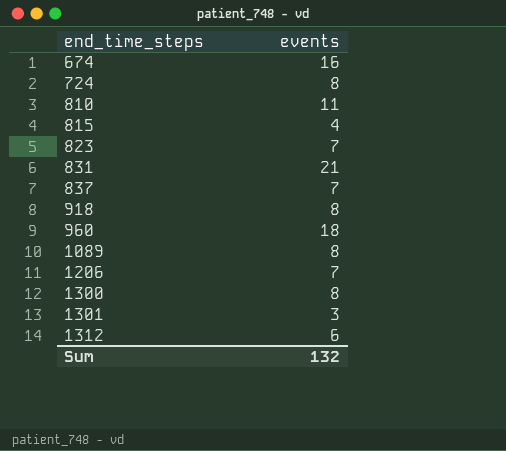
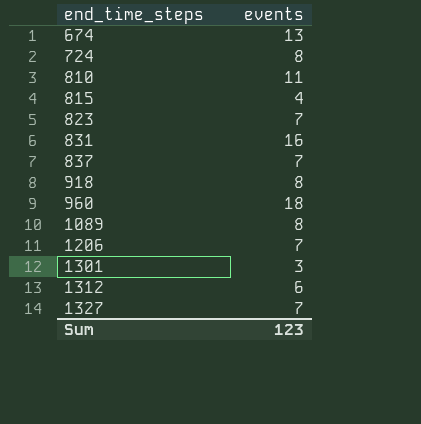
row 1300: 8 -> none
674 | events: 16 -> 13
831 | events: 21 -> 16
row 1327: none -> 7
Sum | events: 132 -> 123

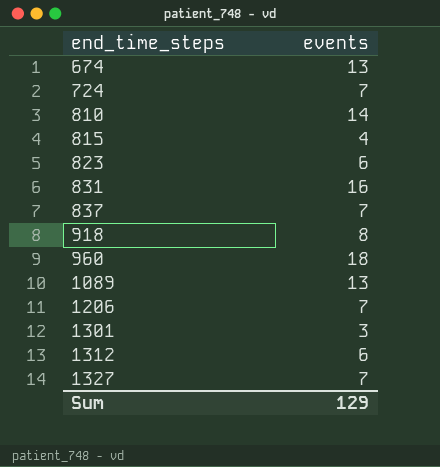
724 | events: 8 -> 7
810 | events: 11 -> 14
823 | events: 7 -> 6
1089 | events: 8 -> 13
Sum | events: 123 -> 129

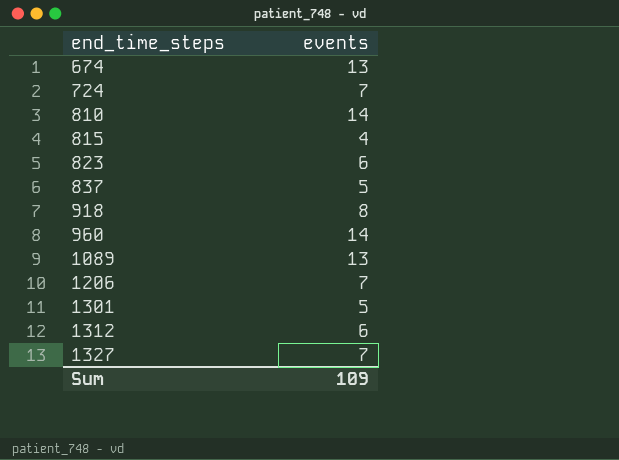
row 831: 16 -> none
837 | events: 7 -> 5
960 | events: 18 -> 14
1301 | events: 3 -> 5
Sum | events: 129 -> 109

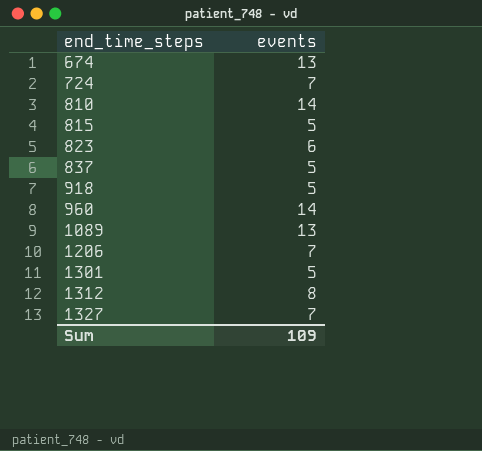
815 | events: 4 -> 5
918 | events: 8 -> 5
1312 | events: 6 -> 8

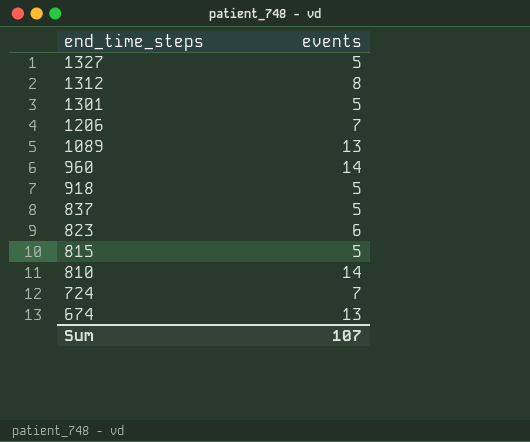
row order: end_time_steps ascending -> end_time_steps descending
1327 | events: 7 -> 5
Sum | events: 109 -> 107

